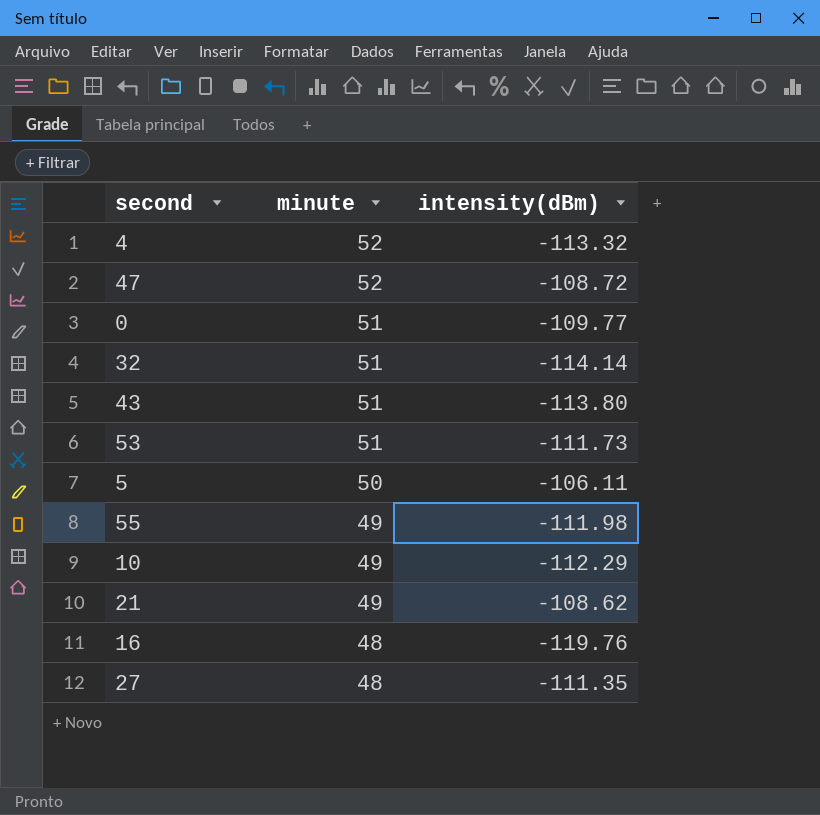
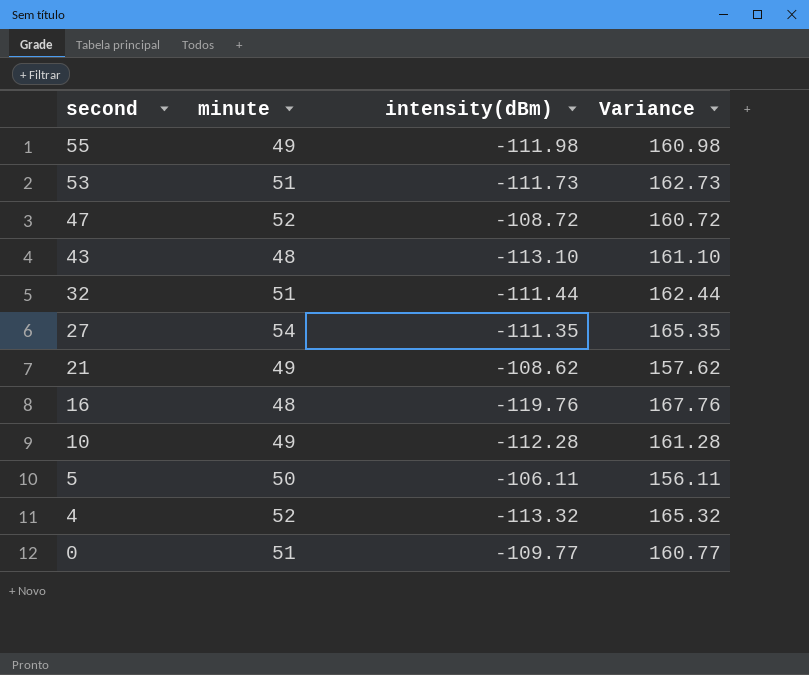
row order: minute descending -> second descending
column Variance | formula: none -> [minute] - [intensity(dBm)]
43 | minute: 51 -> 48
43 | intensity(dBm): -113.80 -> -113.10
32 | intensity(dBm): -114.14 -> -111.44
27 | minute: 48 -> 54
10 | intensity(dBm): -112.29 -> -112.28

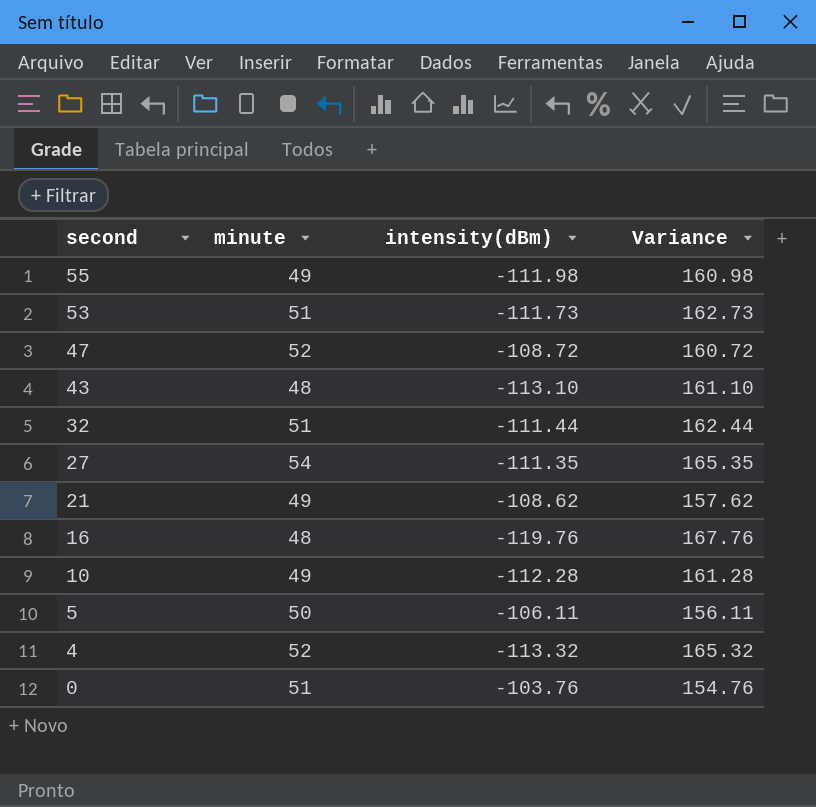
0 | intensity(dBm): -109.77 -> -103.76
0 | Variance: 160.77 -> 154.76

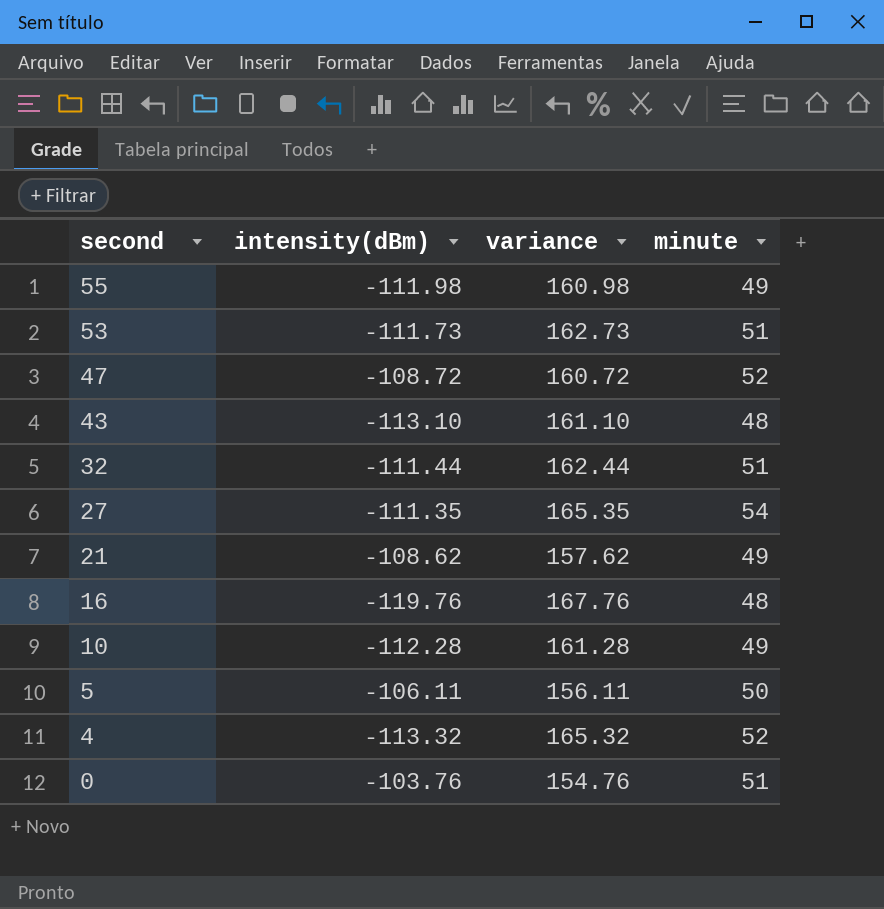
column name: Variance -> variance
column minute | position: 2 -> 4

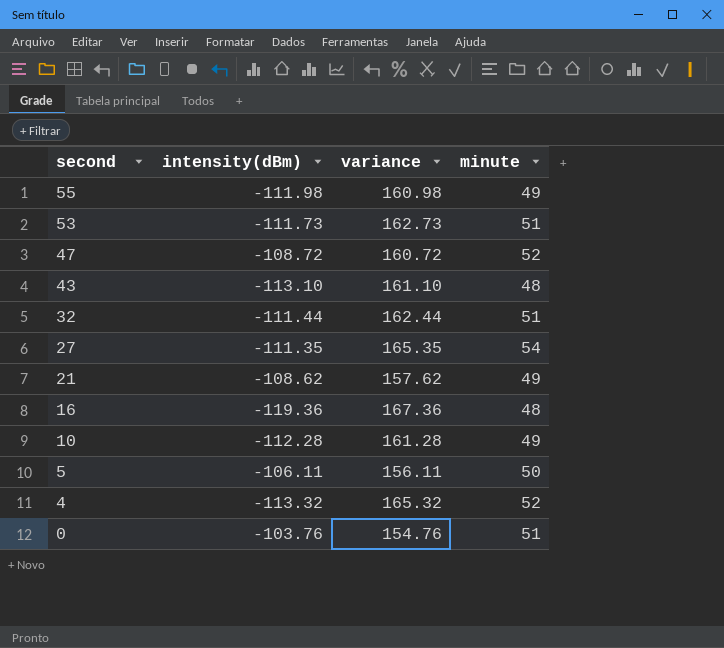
16 | intensity(dBm): -119.76 -> -119.36
16 | variance: 167.76 -> 167.36

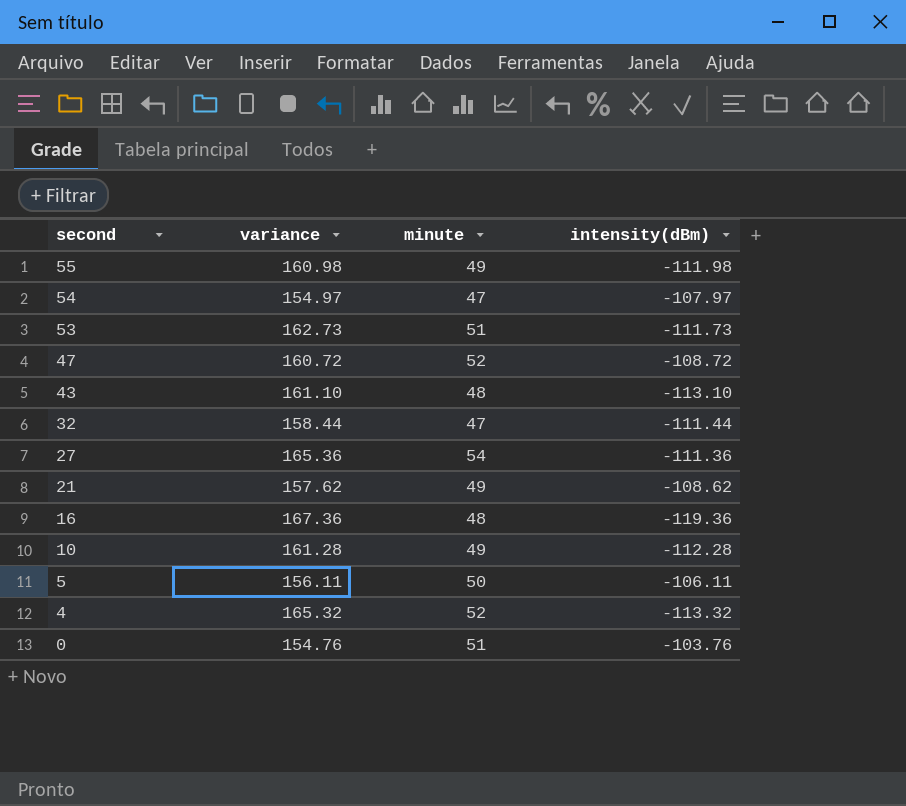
column intensity(dBm) | position: 2 -> 4
row 54: none -> 154.97 | 47 | -107.97
32 | variance: 162.44 -> 158.44
32 | minute: 51 -> 47
27 | variance: 165.35 -> 165.36
27 | intensity(dBm): -111.35 -> -111.36

